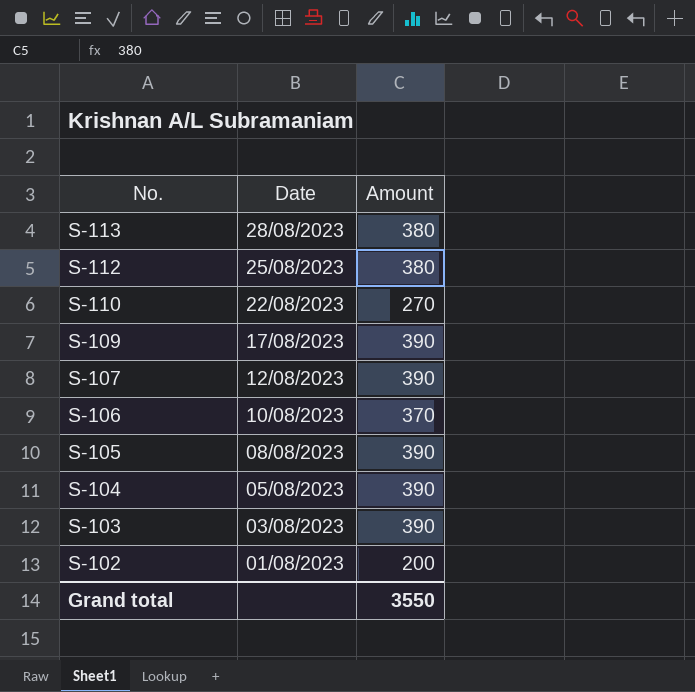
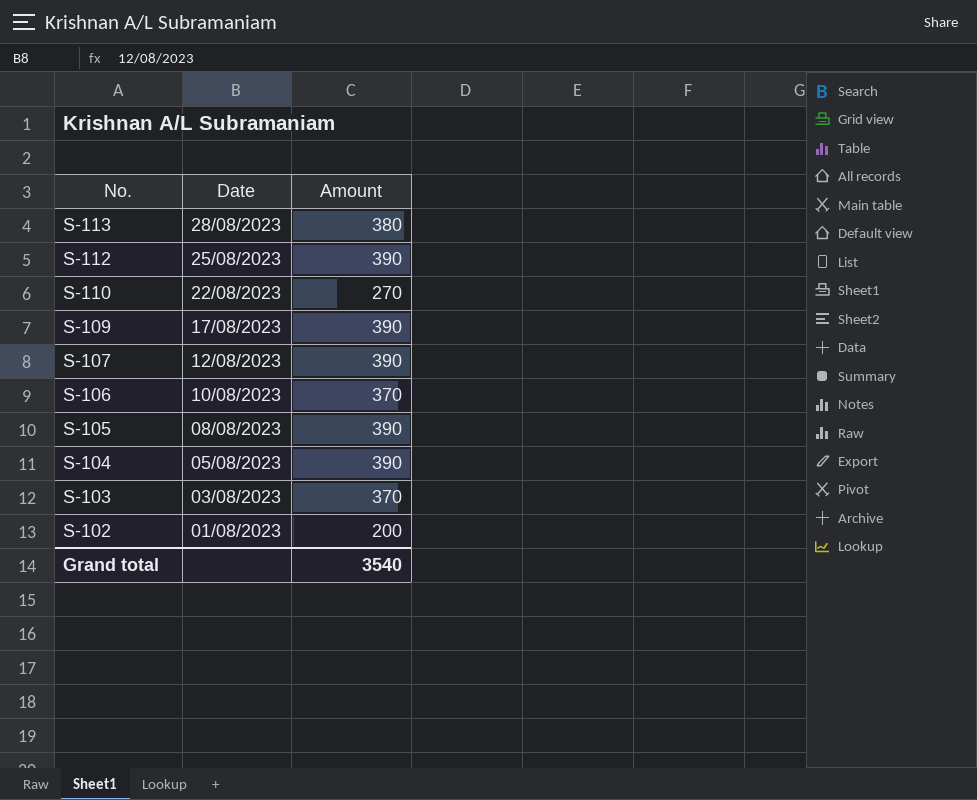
S-112 | Amount: 380 -> 390
S-103 | Amount: 390 -> 370
Grand total | Amount: 3550 -> 3540

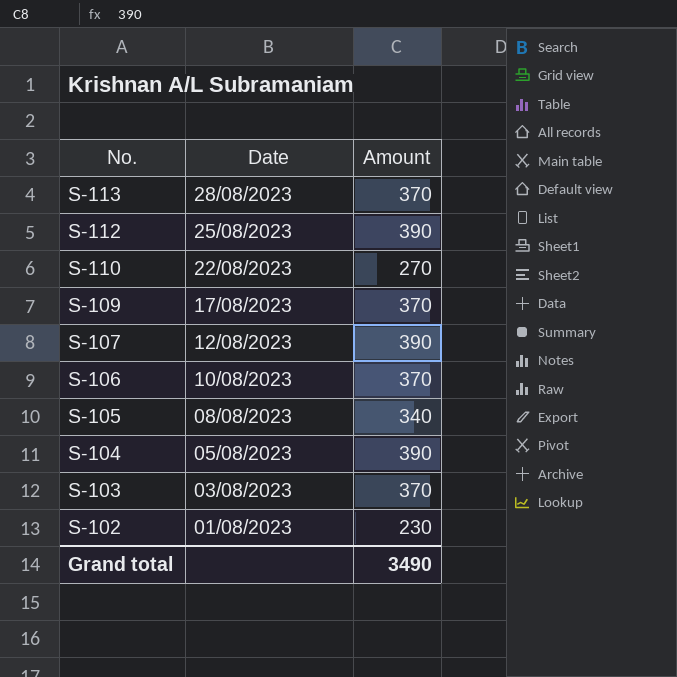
S-113 | Amount: 380 -> 370
S-109 | Amount: 390 -> 370
S-105 | Amount: 390 -> 340
S-102 | Amount: 200 -> 230
Grand total | Amount: 3540 -> 3490

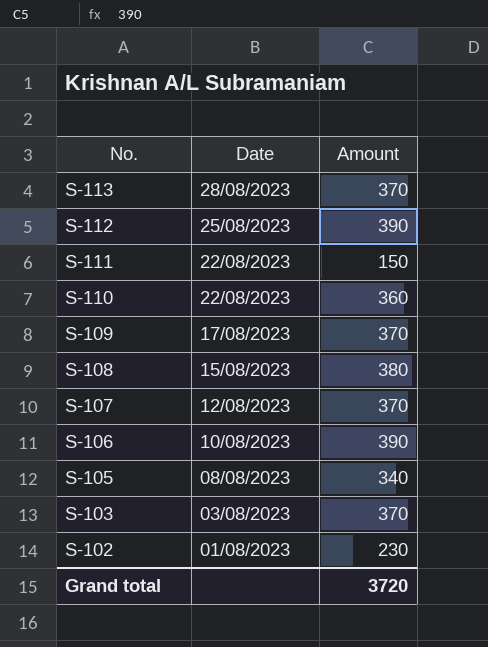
row S-104: 05/08/2023 | 390 -> none
row S-111: none -> 22/08/2023 | 150
S-110 | Amount: 270 -> 360
row S-108: none -> 15/08/2023 | 380
S-107 | Amount: 390 -> 370
S-106 | Amount: 370 -> 390
Grand total | Amount: 3490 -> 3720

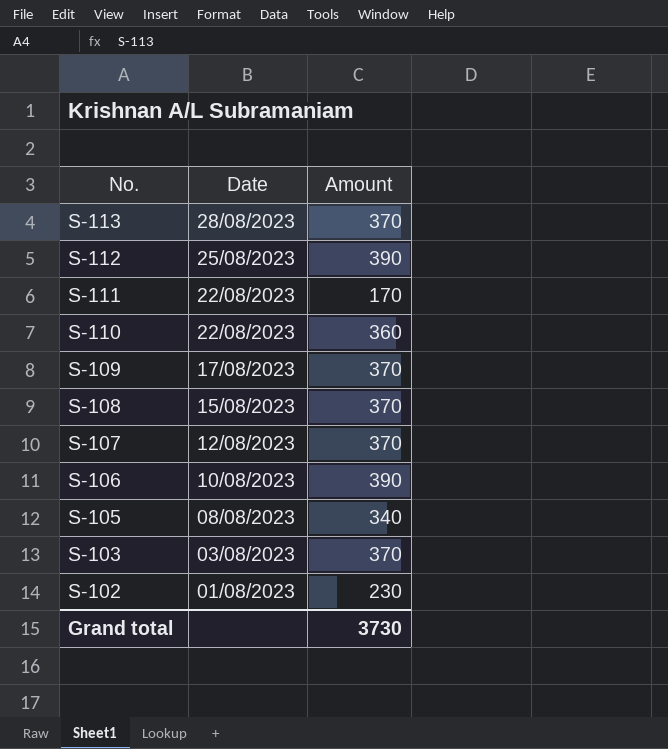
S-111 | Amount: 150 -> 170
S-108 | Amount: 380 -> 370
Grand total | Amount: 3720 -> 3730

